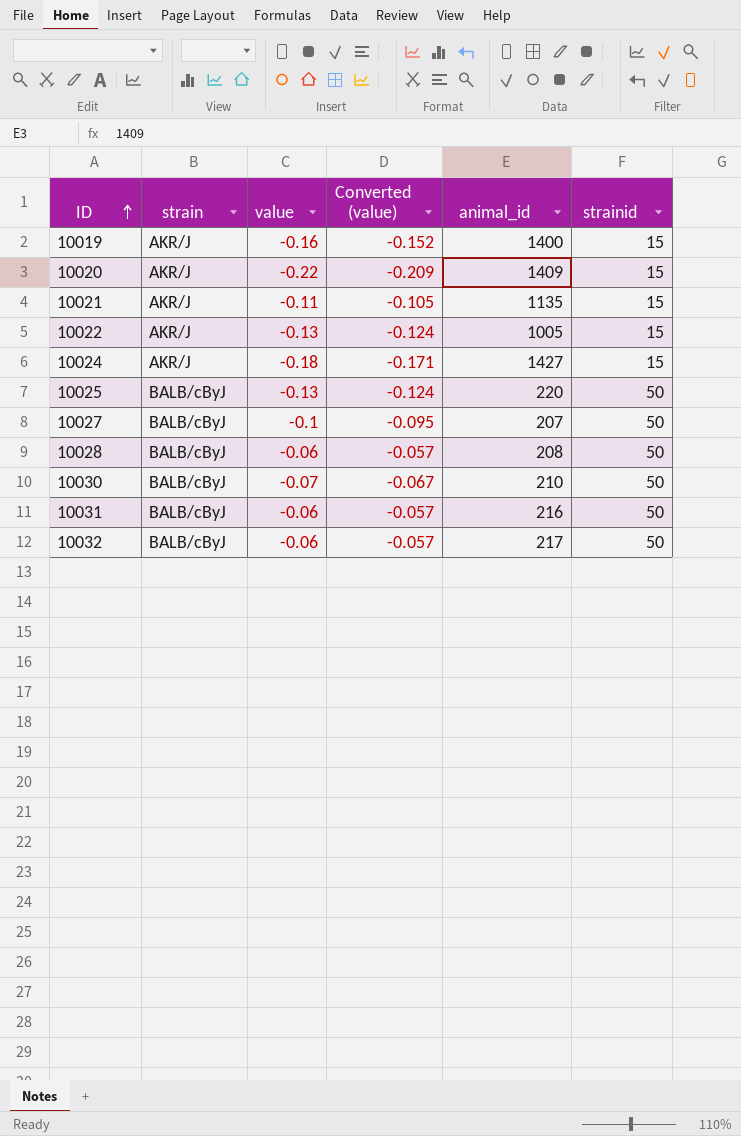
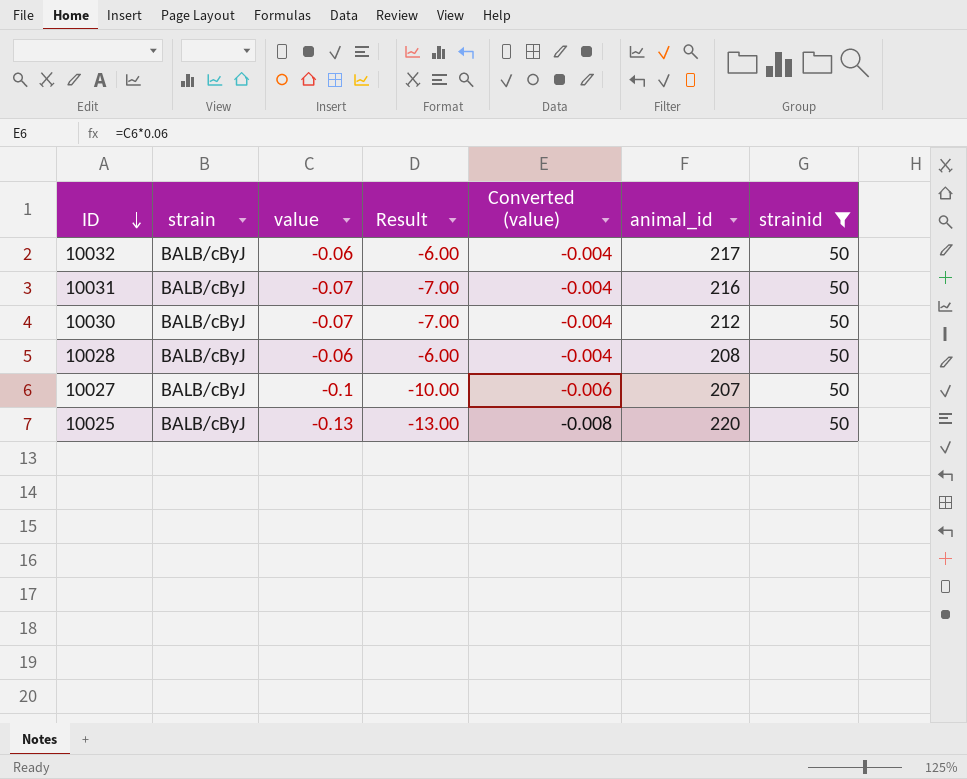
filter: none -> strainid = 50
row order: ID ascending -> ID descending
column Result | formula: none -> [value] * 100
column Converted (value) | formula: [value] * 0.95 -> [value] * 0.06
10031 | value: -0.06 -> -0.07
10030 | animal_id: 210 -> 212

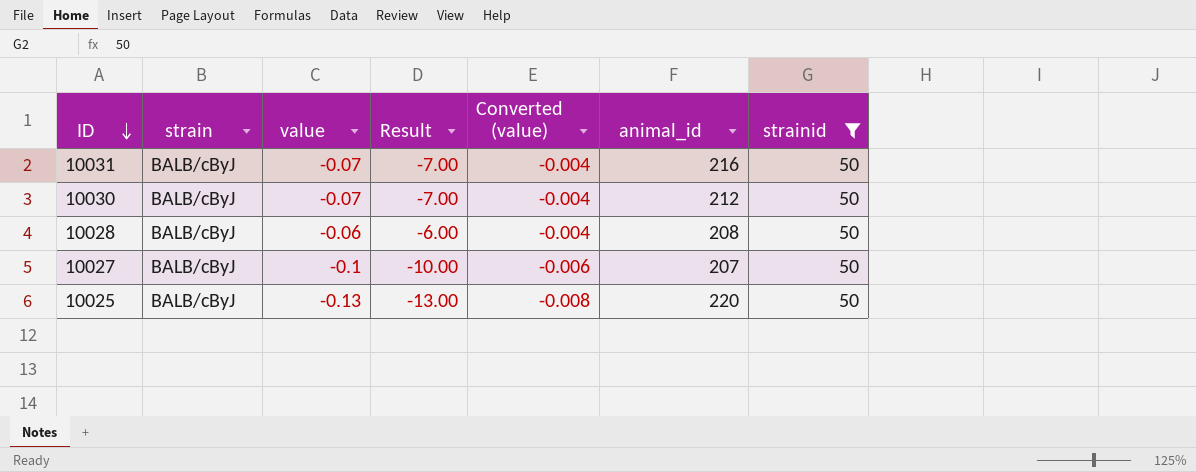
row 10032: BALB/cByJ | -0.06 | -6.00 | -0.004 | 217 | 50 -> none

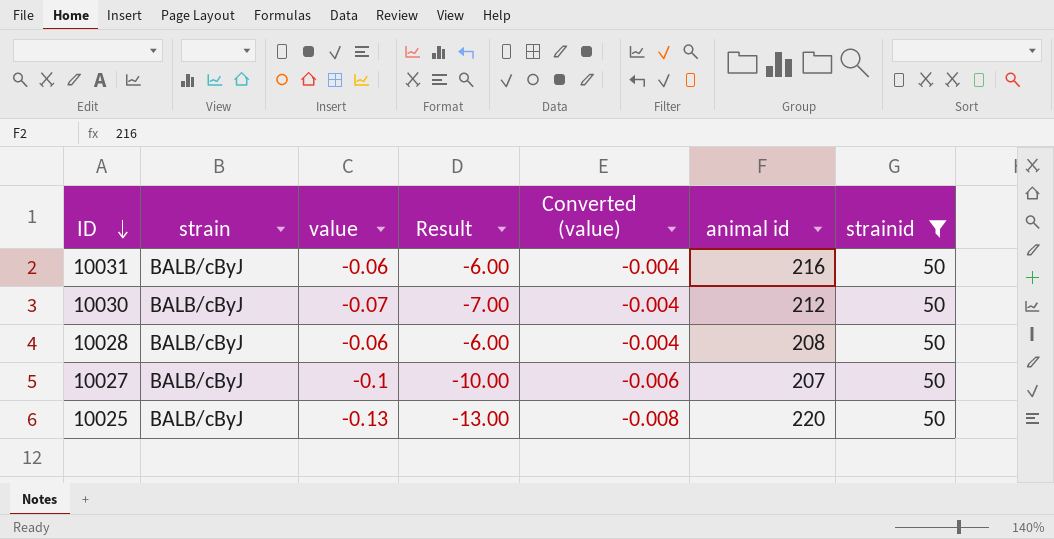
column name: animal_id -> animal id
10031 | value: -0.07 -> -0.06
10031 | Result: -7.00 -> -6.00

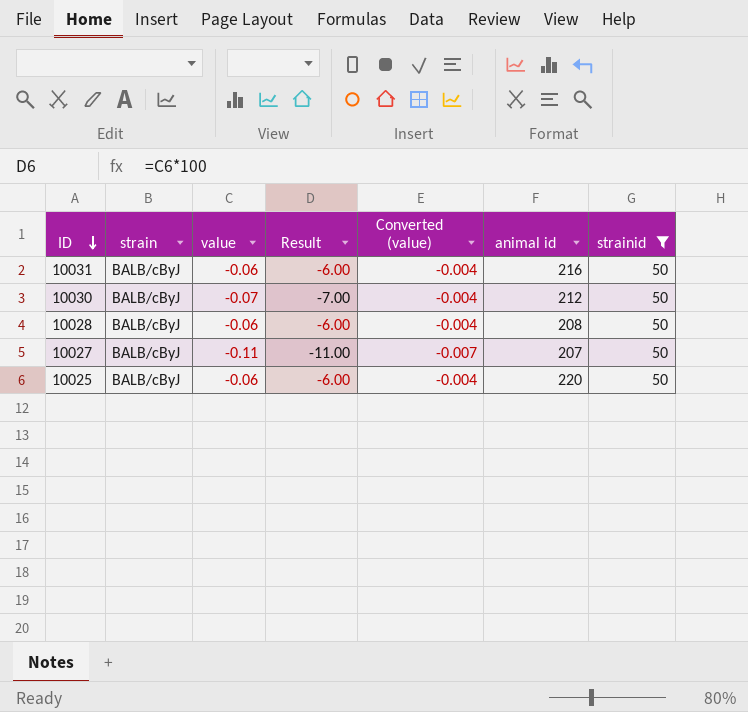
10027 | value: -0.1 -> -0.11
10027 | Result: -10.00 -> -11.00
10027 | Converted (value): -0.006 -> -0.007
10025 | value: -0.13 -> -0.06
10025 | Result: -13.00 -> -6.00
10025 | Converted (value): -0.008 -> -0.004

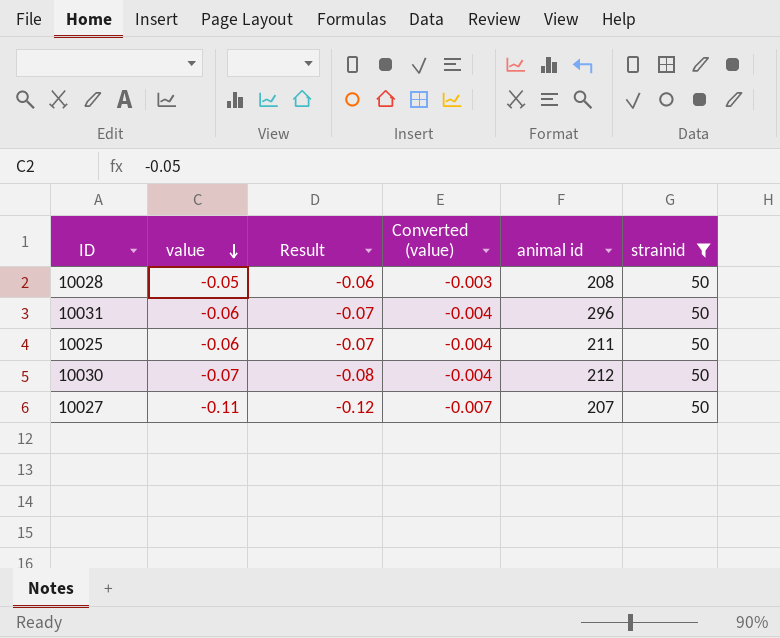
row order: ID descending -> value descending
column strain | position: 2 -> none
column Result | formula: [value] * 100 -> [value] * 1.1
10028 | value: -0.06 -> -0.05
10028 | Converted (value): -0.004 -> -0.003
10031 | animal id: 216 -> 296
10025 | animal id: 220 -> 211

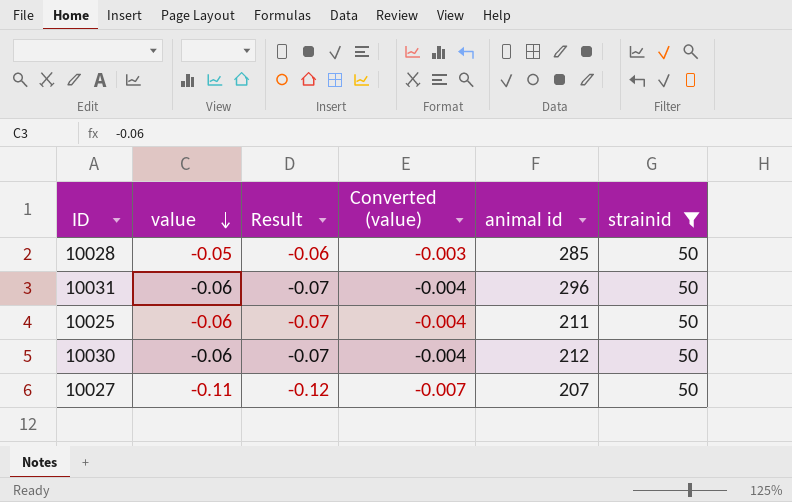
10028 | animal id: 208 -> 285
10030 | value: -0.07 -> -0.06
10030 | Result: -0.08 -> -0.07

